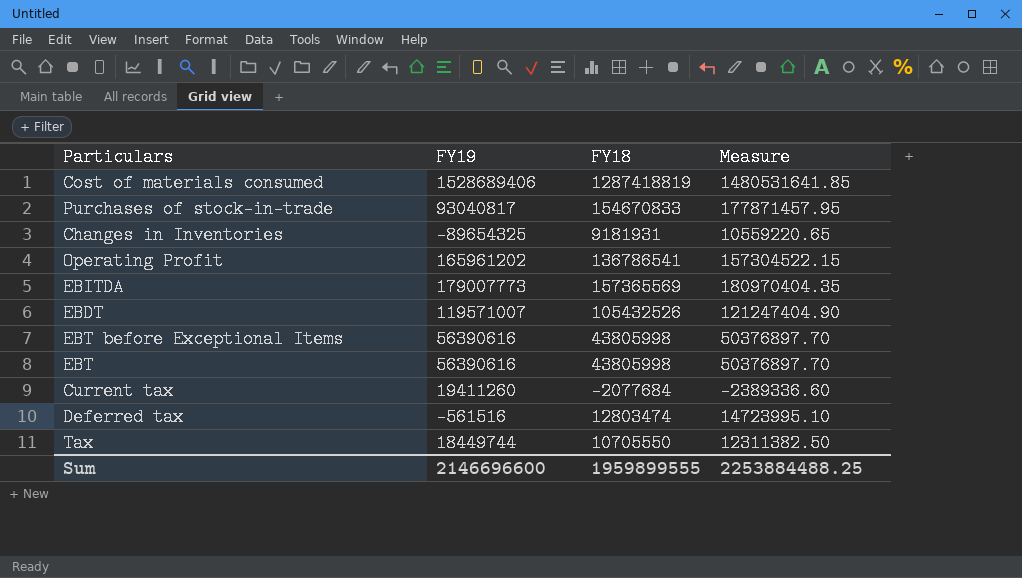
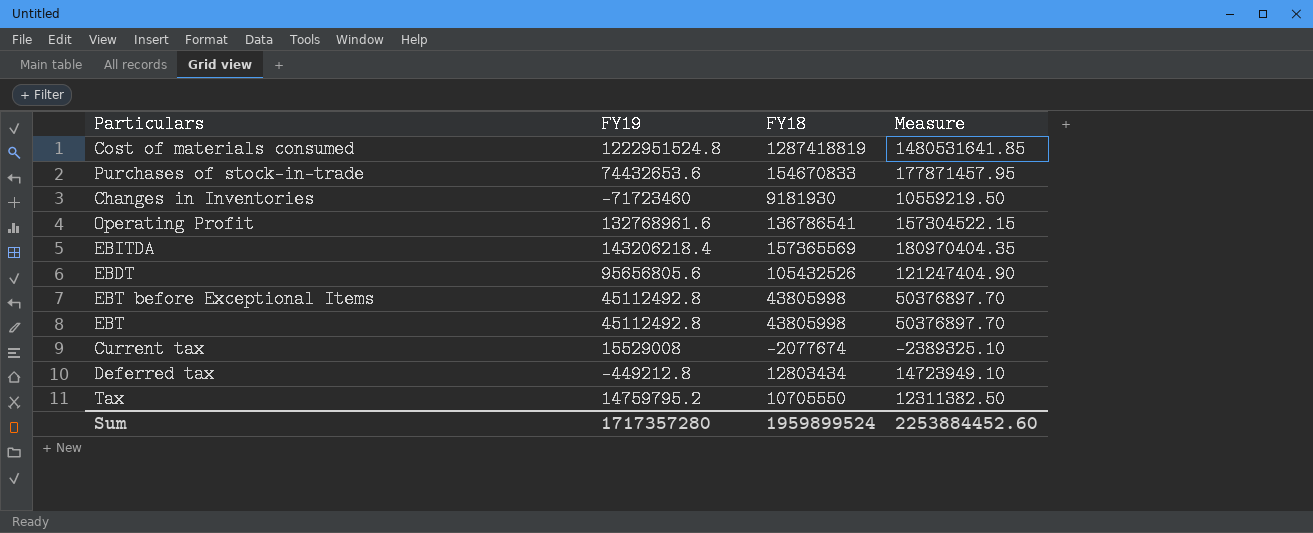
Cost of materials consumed | FY19: 1528689406 -> 1222951524.8
Purchases of stock-in-trade | FY19: 93040817 -> 74432653.6
Changes in Inventories | FY19: -89654325 -> -71723460
Changes in Inventories | FY18: 9181931 -> 9181930
Changes in Inventories | Measure: 10559220.65 -> 10559219.50
Operating Profit | FY19: 165961202 -> 132768961.6
EBITDA | FY19: 179007773 -> 143206218.4
EBDT | FY19: 119571007 -> 95656805.6
EBT before Exceptional Items | FY19: 56390616 -> 45112492.8
EBT | FY19: 56390616 -> 45112492.8
Current tax | FY19: 19411260 -> 15529008
Current tax | FY18: -2077684 -> -2077674
Current tax | Measure: -2389336.60 -> -2389325.10
Deferred tax | FY19: -561516 -> -449212.8
Deferred tax | FY18: 12803474 -> 12803434
Deferred tax | Measure: 14723995.10 -> 14723949.10
Tax | FY19: 18449744 -> 14759795.2
Sum | FY19: 2146696600 -> 1717357280
Sum | FY18: 1959899555 -> 1959899524
Sum | Measure: 2253884488.25 -> 2253884452.60

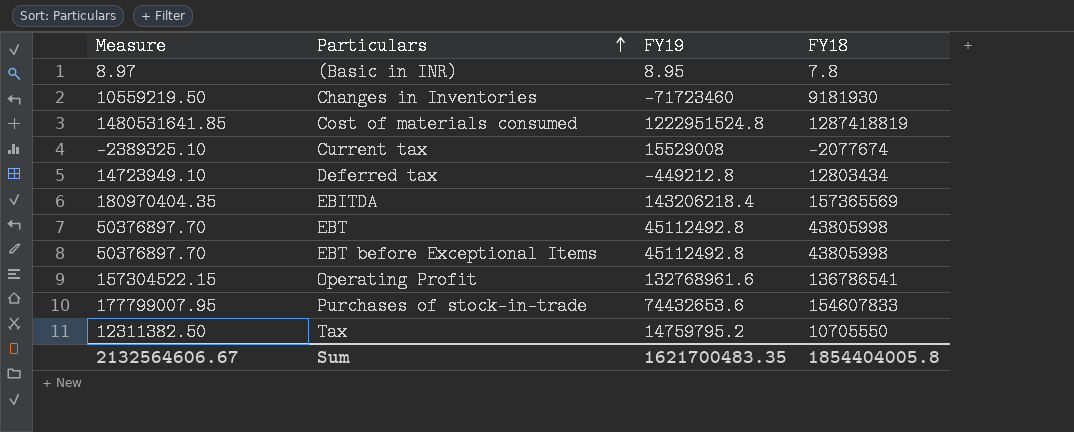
row order: none -> Particulars ascending
column Measure | position: 4 -> 1
row EBDT: 95656805.6 | 105432526 | 121247404.90 -> none
row (Basic in INR): none -> 8.97 | 8.95 | 7.8
Purchases of stock-in-trade | Measure: 177871457.95 -> 177799007.95
Purchases of stock-in-trade | FY18: 154670833 -> 154607833
Sum | Measure: 2253884452.60 -> 2132564606.67
Sum | FY19: 1717357280 -> 1621700483.35
Sum | FY18: 1959899524 -> 1854404005.8

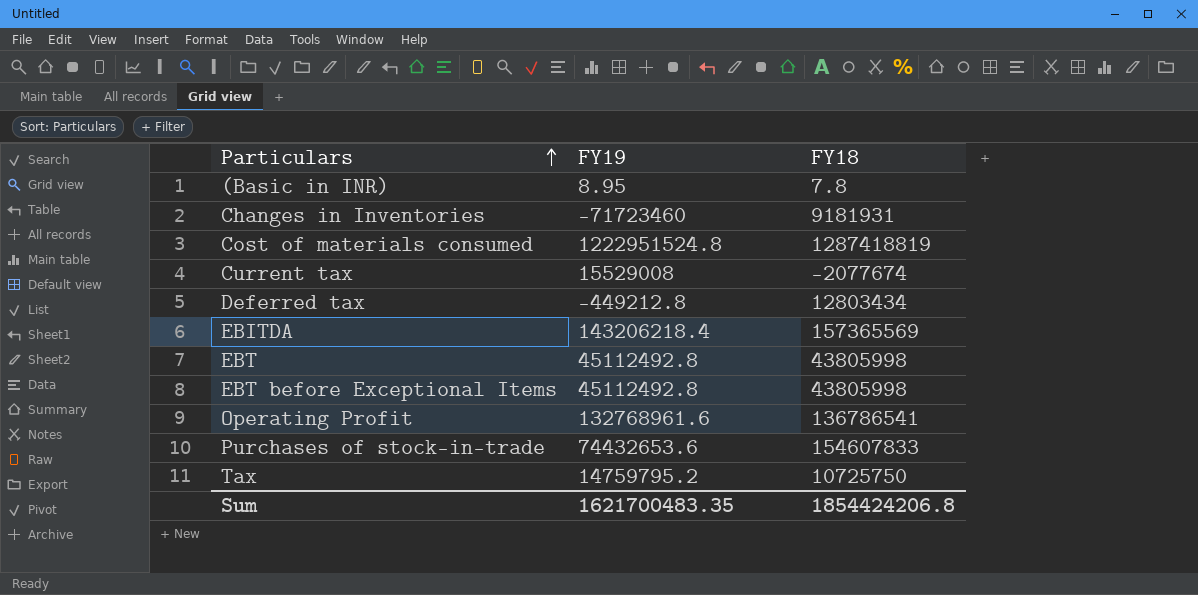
column Measure | formula: [FY18] * 1.15 -> none
Changes in Inventories | FY18: 9181930 -> 9181931
Tax | FY18: 10705550 -> 10725750
Sum | FY18: 1854404005.8 -> 1854424206.8

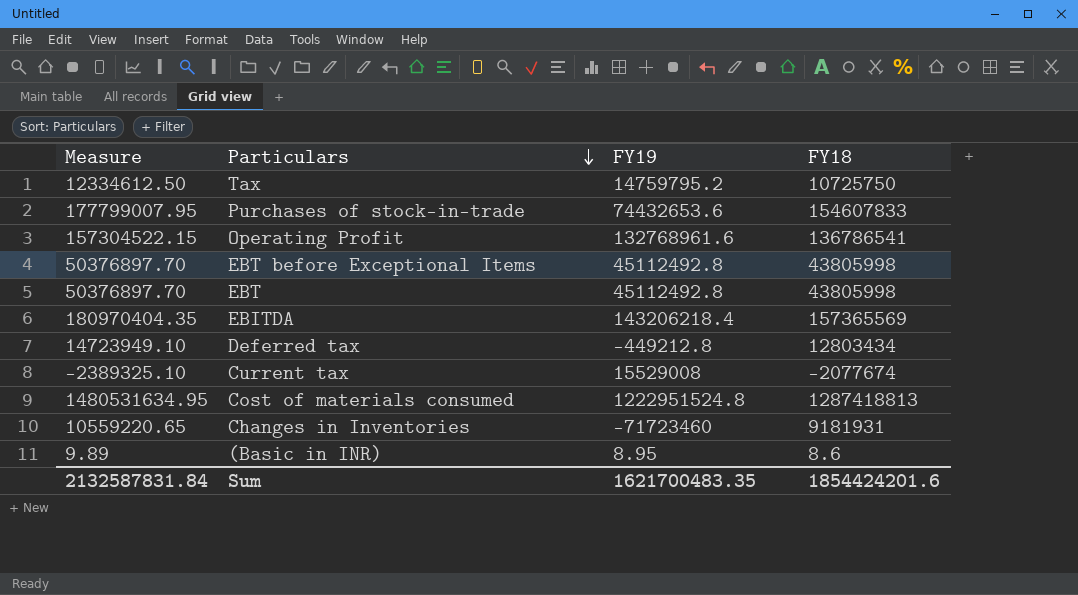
row order: Particulars ascending -> Particulars descending
column Measure | formula: none -> [FY18] * 1.15
Cost of materials consumed | FY18: 1287418819 -> 1287418813
(Basic in INR) | FY18: 7.8 -> 8.6
Sum | FY18: 1854424206.8 -> 1854424201.6

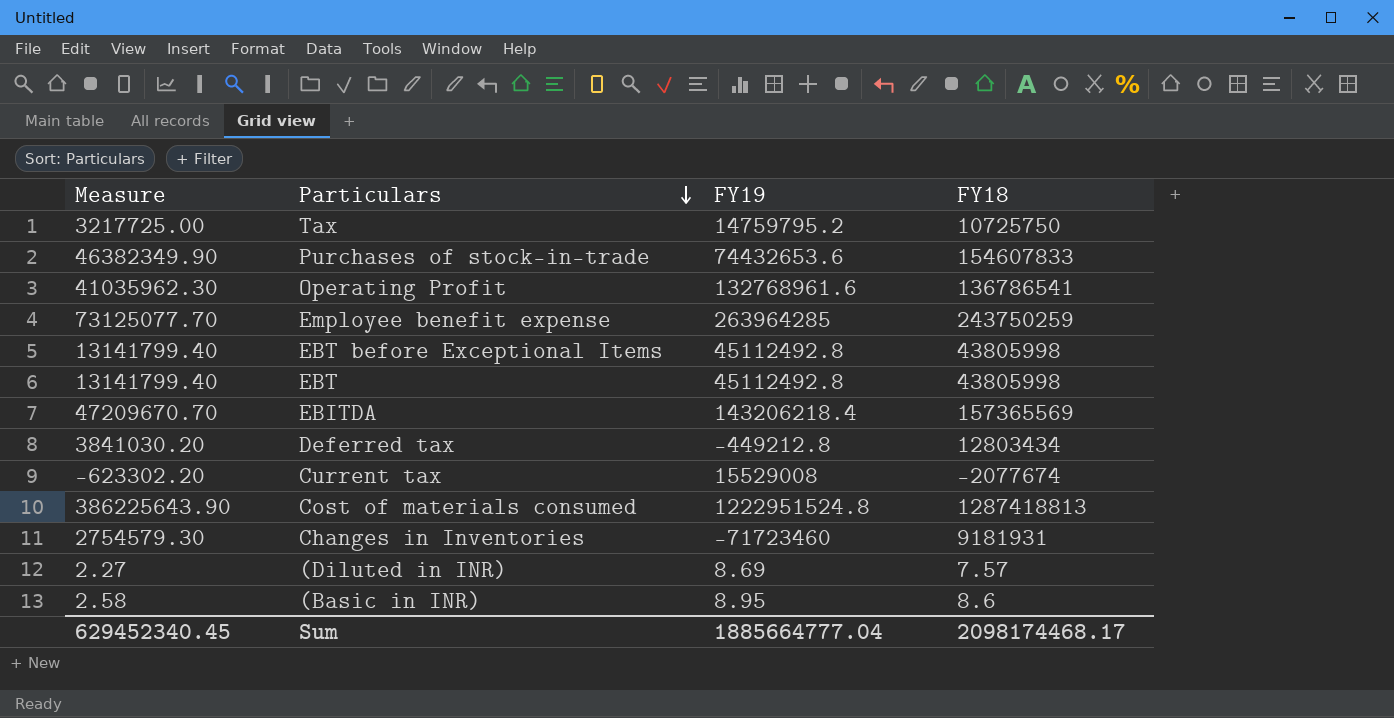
column Measure | formula: [FY18] * 1.15 -> [FY18] * 0.3
row Employee benefit expense: none -> 73125077.70 | 263964285 | 243750259
row (Diluted in INR): none -> 2.27 | 8.69 | 7.57
Sum | Measure: 2132587831.84 -> 629452340.45
Sum | FY19: 1621700483.35 -> 1885664777.04
Sum | FY18: 1854424201.6 -> 2098174468.17

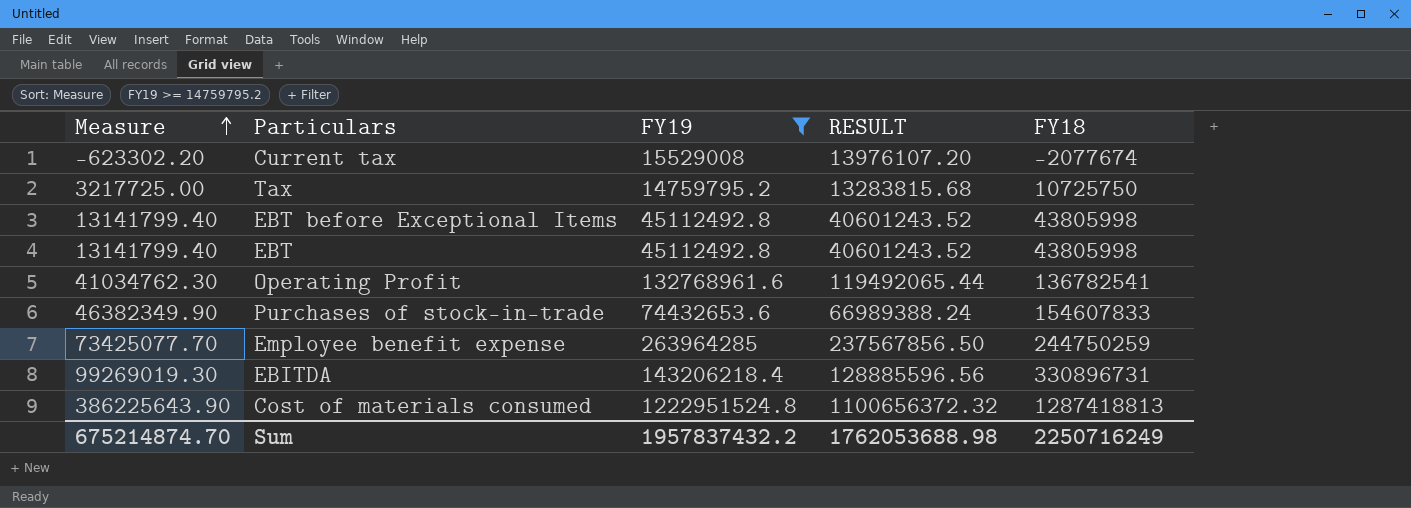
filter: none -> FY19 >= 14759795.2
row order: Particulars descending -> Measure ascending
column RESULT | formula: none -> [FY19] * 0.9
Operating Profit | Measure: 41035962.30 -> 41034762.30
Operating Profit | FY18: 136786541 -> 136782541
Employee benefit expense | Measure: 73125077.70 -> 73425077.70
Employee benefit expense | FY18: 243750259 -> 244750259
EBITDA | Measure: 47209670.70 -> 99269019.30
EBITDA | FY18: 157365569 -> 330896731
Sum | Measure: 629452340.45 -> 675214874.70
Sum | FY19: 1885664777.04 -> 1957837432.2
Sum | FY18: 2098174468.17 -> 2250716249

